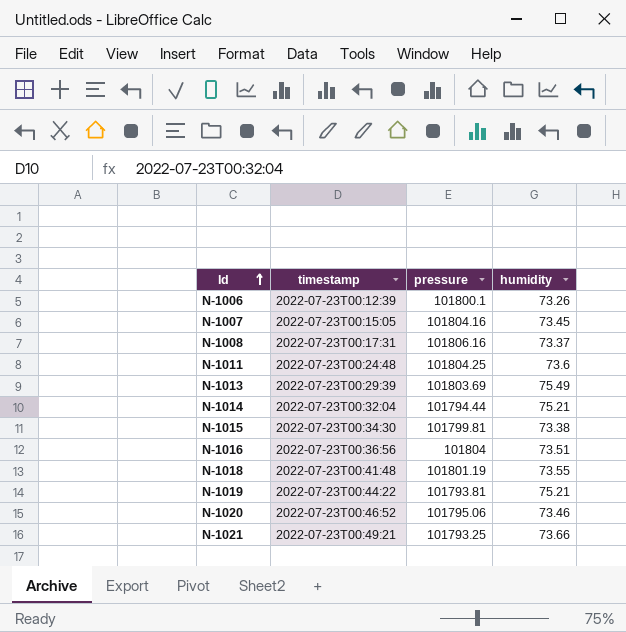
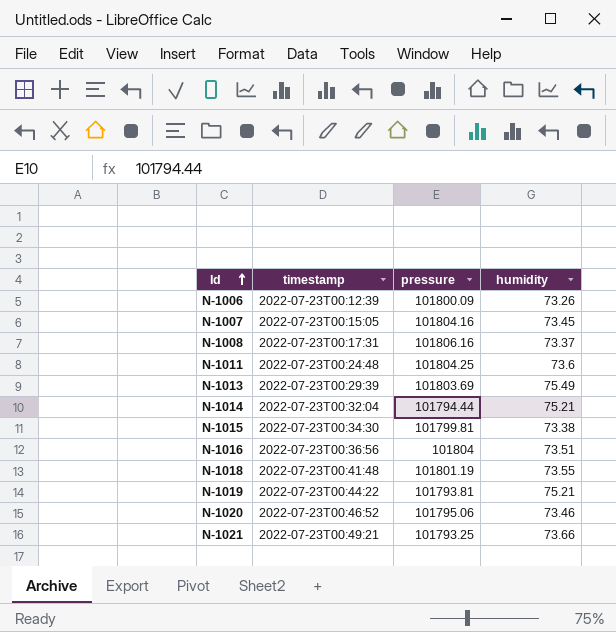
N-1006 | pressure: 101800.1 -> 101800.09

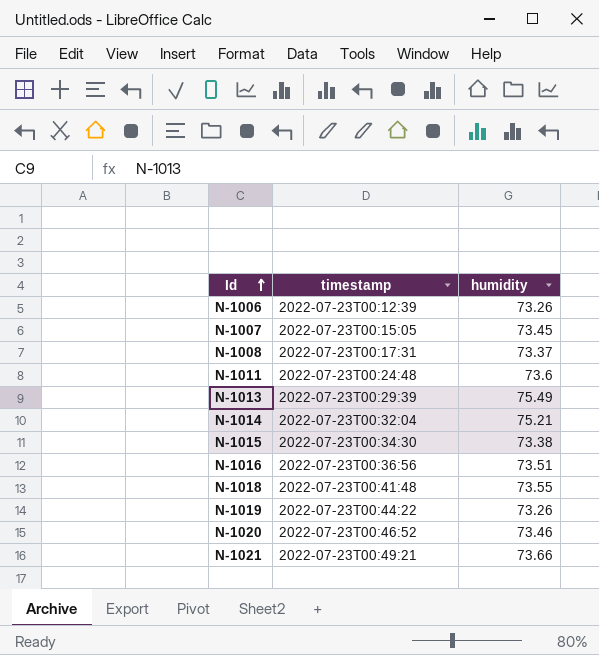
column pressure | position: 3 -> none
N-1019 | humidity: 75.21 -> 73.26

